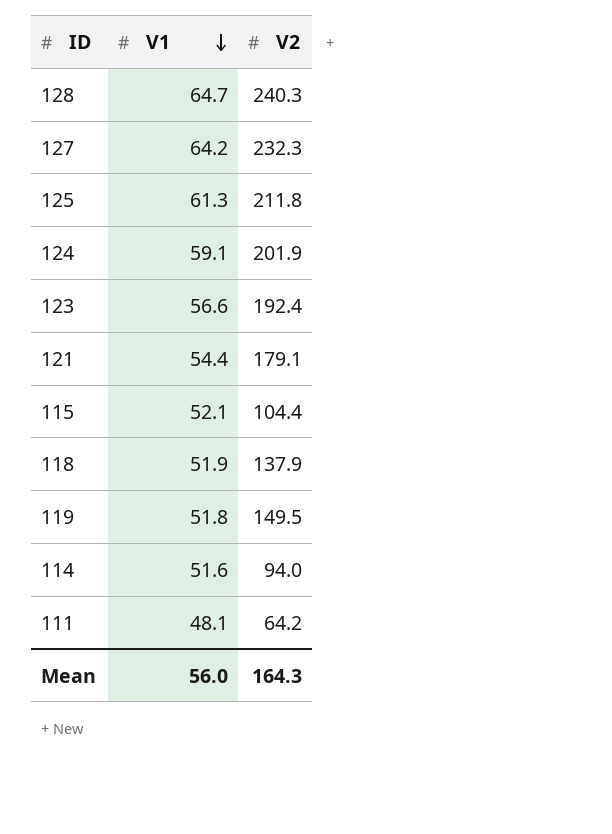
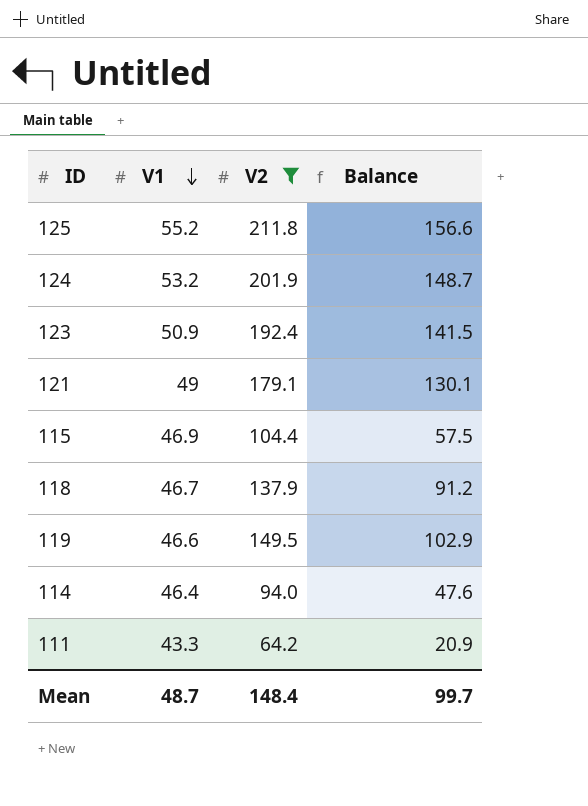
filter: none -> V2 <= 211.8
column Balance | formula: none -> [V2] - [V1]
125 | V1: 61.3 -> 55.2
124 | V1: 59.1 -> 53.2
123 | V1: 56.6 -> 50.9
121 | V1: 54.4 -> 49
115 | V1: 52.1 -> 46.9
118 | V1: 51.9 -> 46.7
119 | V1: 51.8 -> 46.6
114 | V1: 51.6 -> 46.4
111 | V1: 48.1 -> 43.3
Mean | V1: 56.0 -> 48.7
Mean | V2: 164.3 -> 148.4

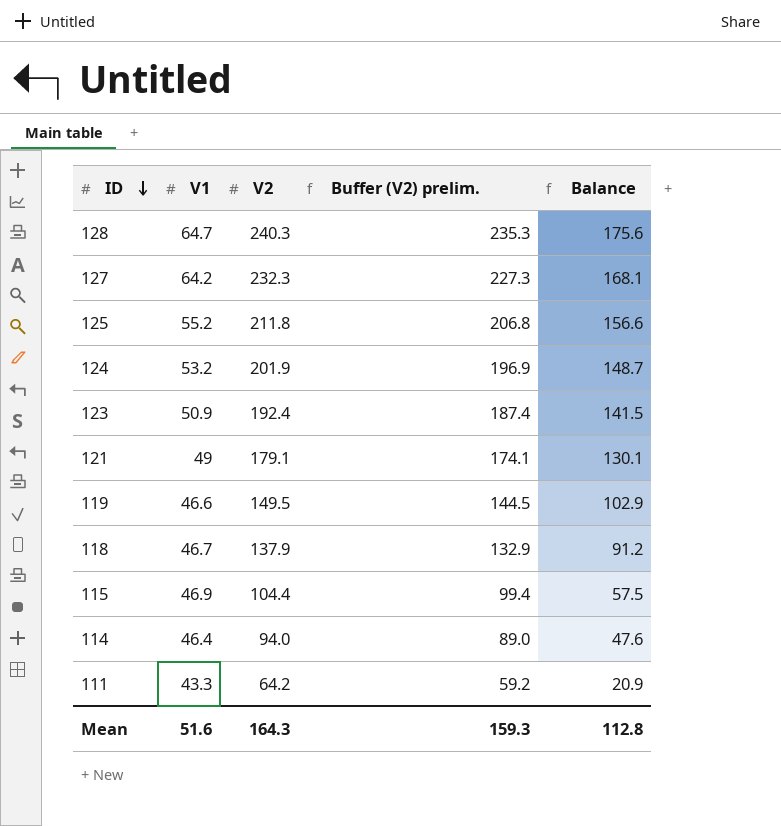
filter: V2 <= 211.8 -> none
row order: V1 descending -> ID descending
column Buffer (V2) prelim. | formula: none -> [V2] - 5
Mean | V1: 48.7 -> 51.6
Mean | V2: 148.4 -> 164.3
Mean | Balance: 99.7 -> 112.8

